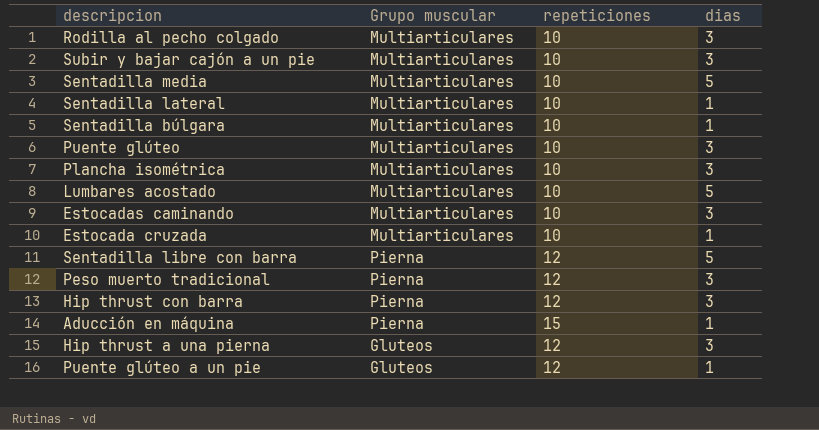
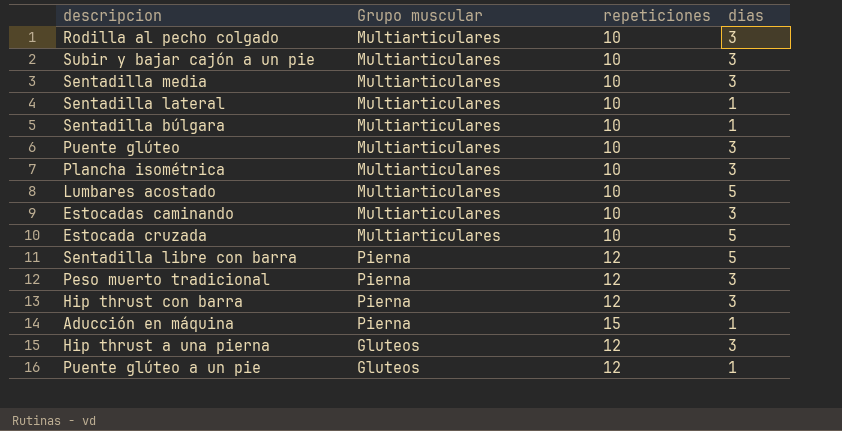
Sentadilla media | dias: 5 -> 3
Estocada cruzada | dias: 1 -> 5

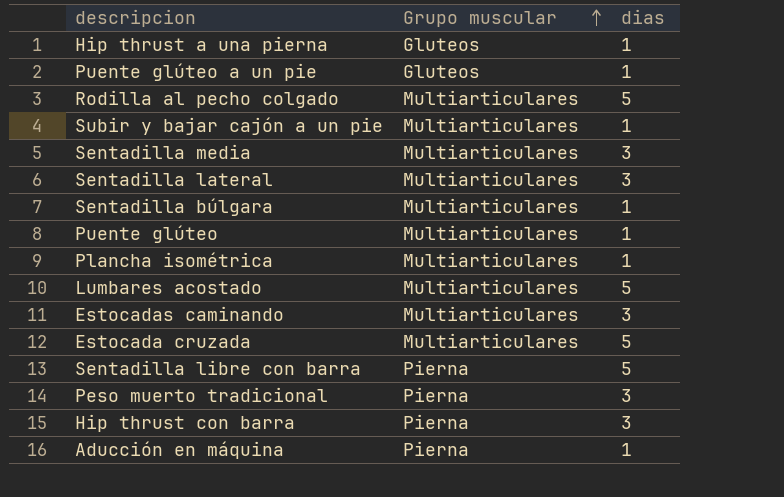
row order: none -> Grupo muscular ascending
column repeticiones | position: 3 -> none
Hip thrust a una pierna | dias: 3 -> 1
Rodilla al pecho colgado | dias: 3 -> 5
Subir y bajar cajón a un pie | dias: 3 -> 1
Sentadilla lateral | dias: 1 -> 3
Puente glúteo | dias: 3 -> 1
Plancha isométrica | dias: 3 -> 1

